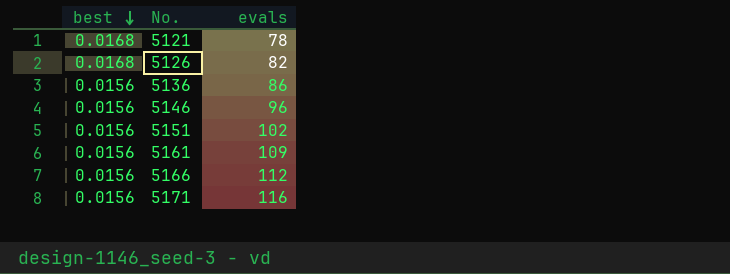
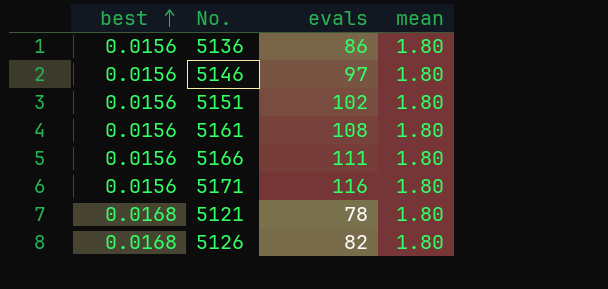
row order: best descending -> best ascending
column mean | position: none -> 4
5146 | evals: 96 -> 97
5161 | evals: 109 -> 108
5166 | evals: 112 -> 111

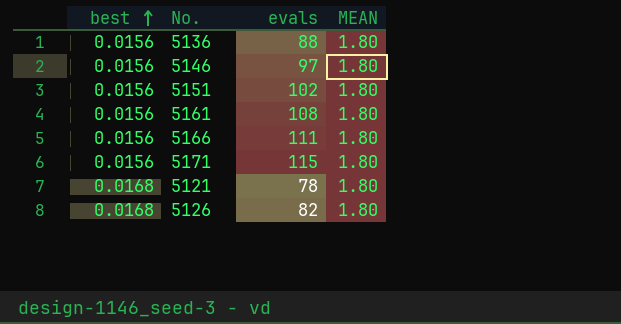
column name: mean -> MEAN
5136 | evals: 86 -> 88
5171 | evals: 116 -> 115

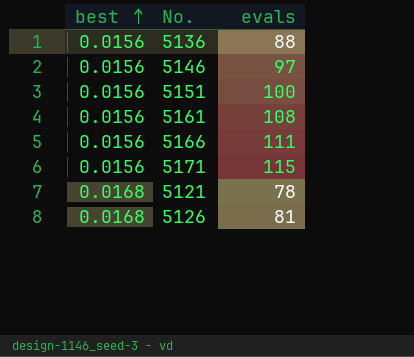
column MEAN | position: 4 -> none
5151 | evals: 102 -> 100
5126 | evals: 82 -> 81

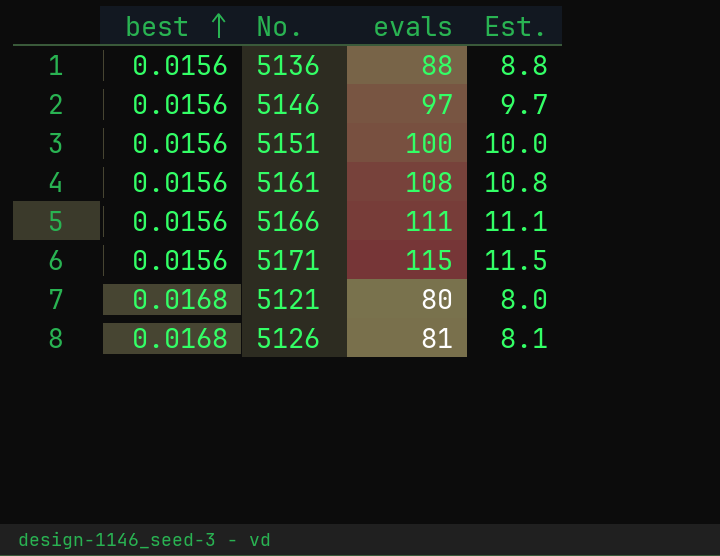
column Est. | formula: none -> [evals] * 0.1
5121 | evals: 78 -> 80

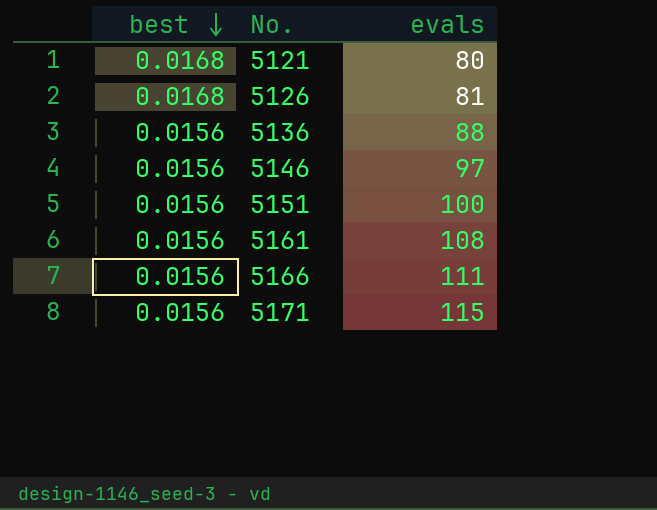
row order: best ascending -> best descending
column Est. | formula: [evals] * 0.1 -> none

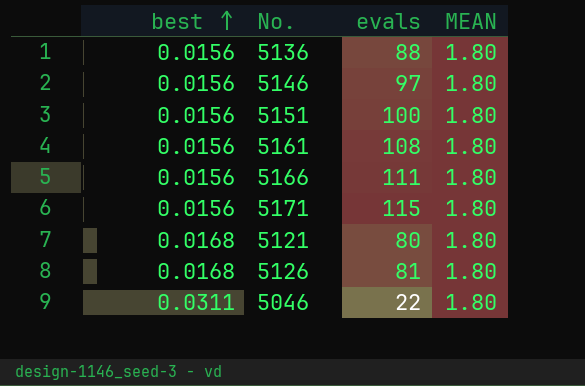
row order: best descending -> best ascending
column MEAN | position: none -> 4
row 5046: none -> 0.0311 | 22 | 1.80

